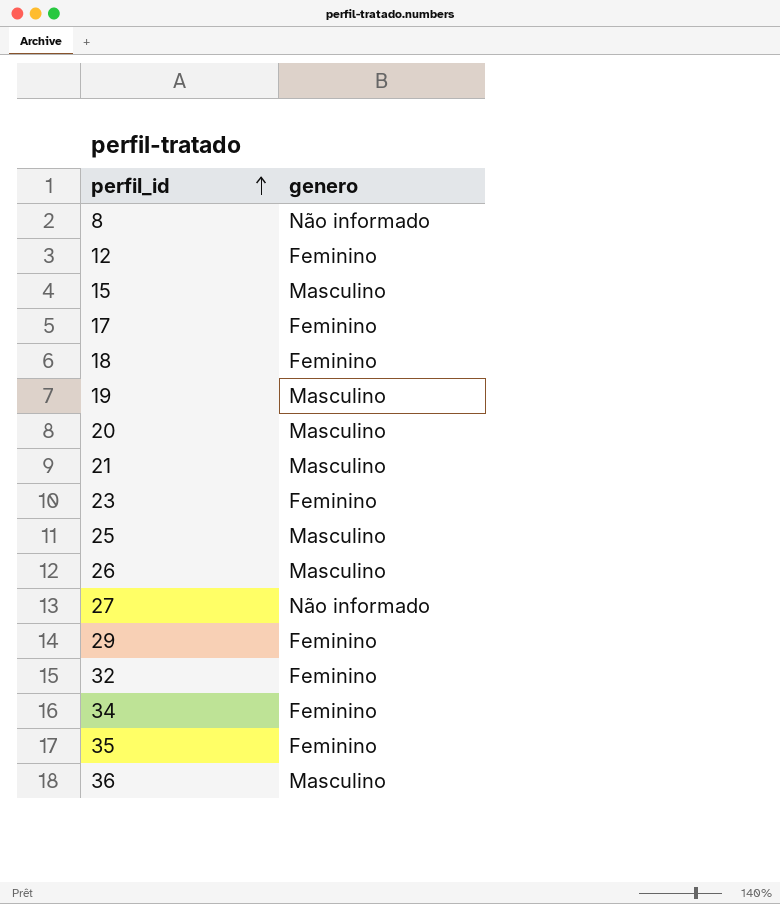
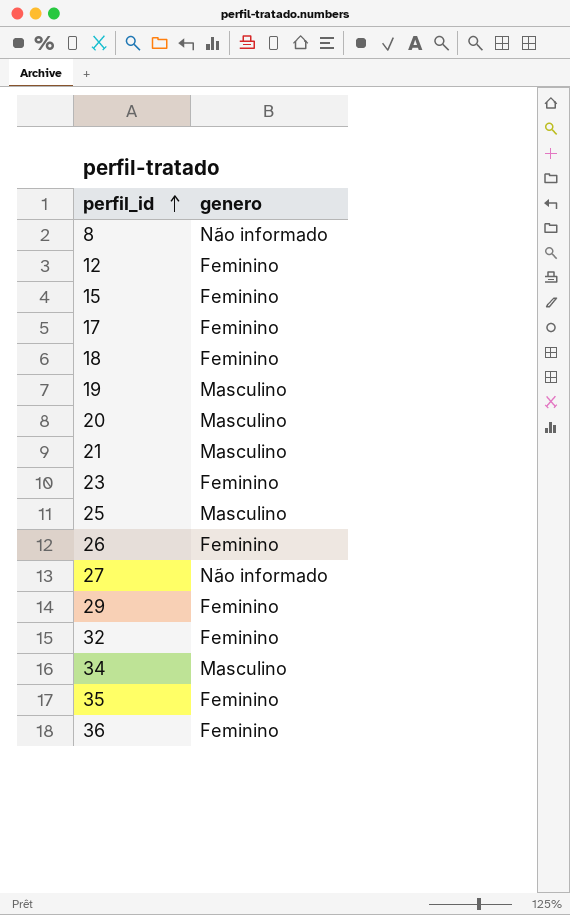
15 | genero: Masculino -> Feminino
26 | genero: Masculino -> Feminino
34 | genero: Feminino -> Masculino
36 | genero: Masculino -> Feminino

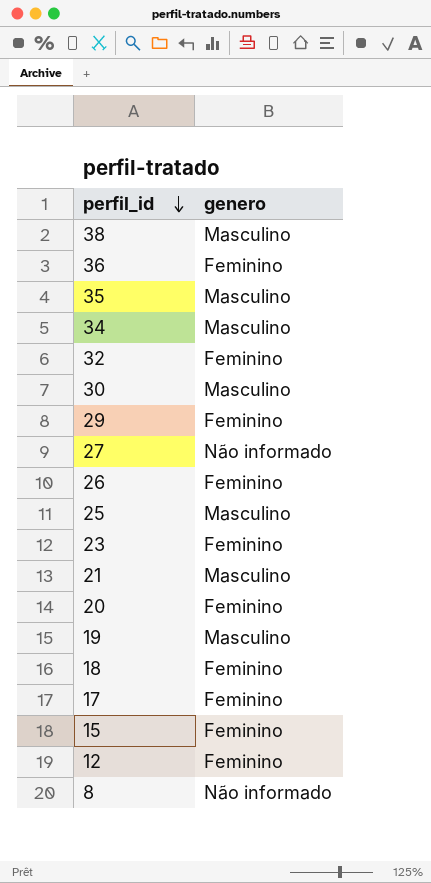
row order: perfil_id ascending -> perfil_id descending
row 38: none -> Masculino
35 | genero: Feminino -> Masculino
row 30: none -> Masculino
20 | genero: Masculino -> Feminino

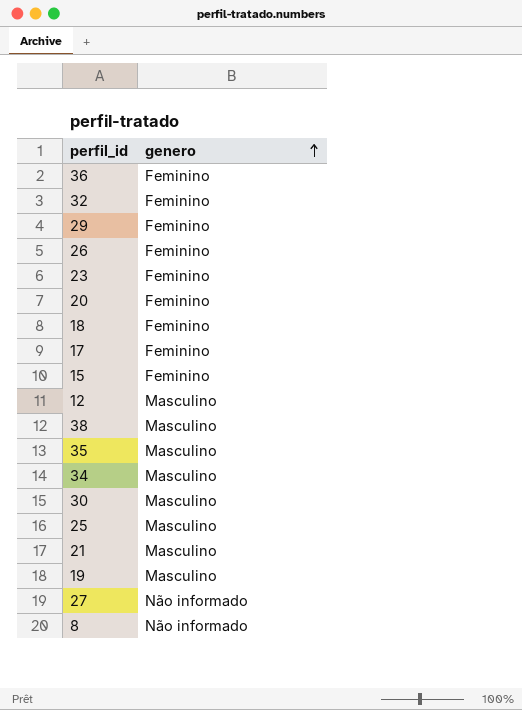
row order: perfil_id descending -> genero ascending
12 | genero: Feminino -> Masculino

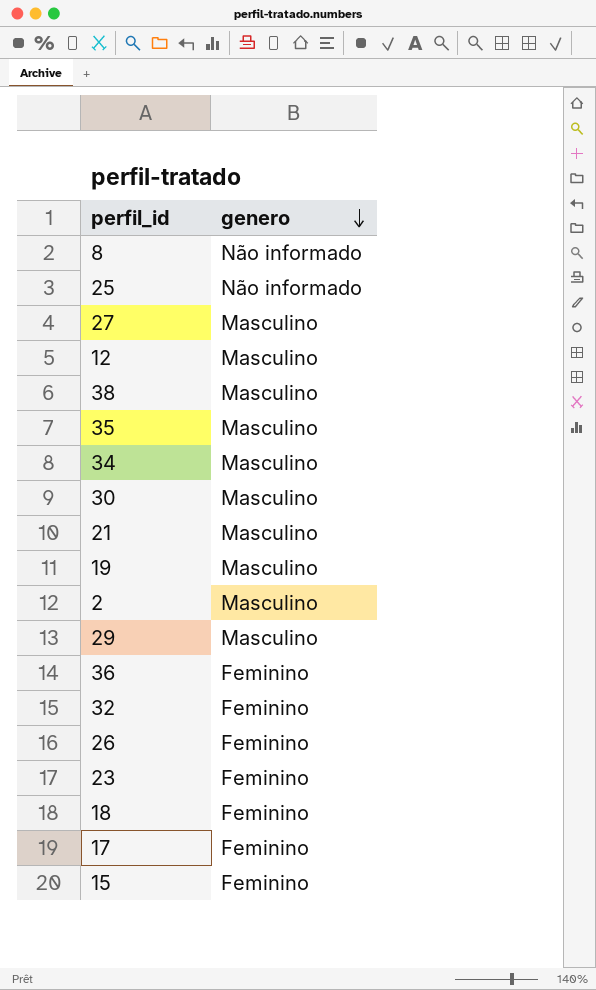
row order: genero ascending -> genero descending
row 20: Feminino -> none
25 | genero: Masculino -> Não informado
27 | genero: Não informado -> Masculino
row 2: none -> Masculino
29 | genero: Feminino -> Masculino

